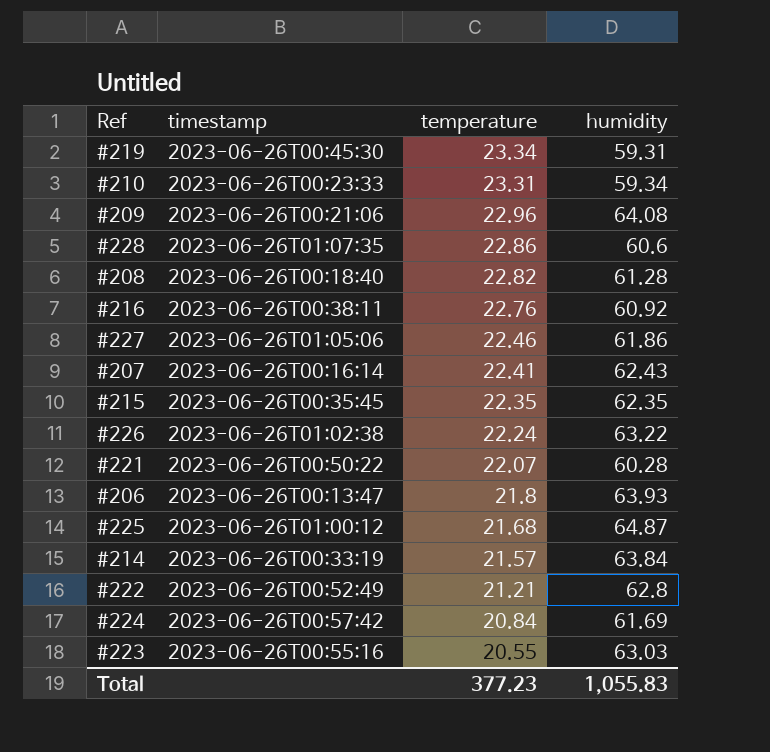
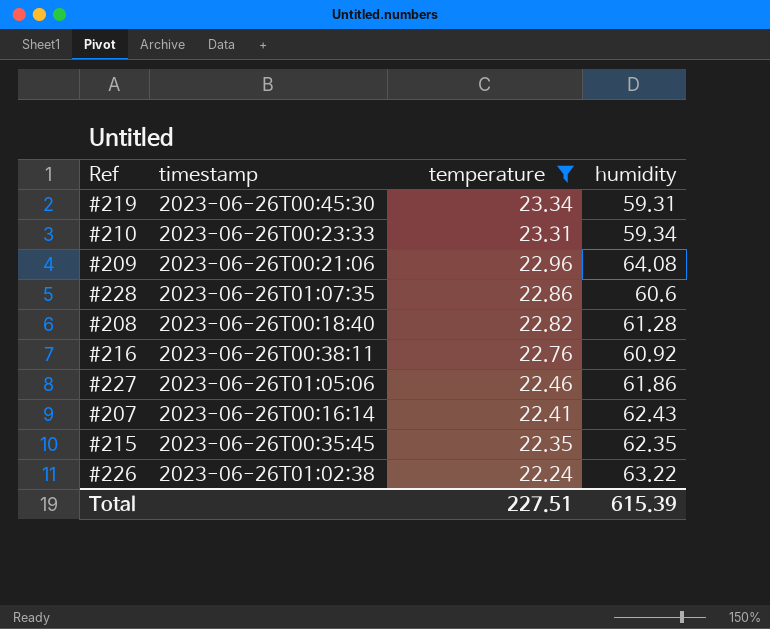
filter: none -> temperature >= 22.24
Total | temperature: 377.23 -> 227.51
Total | humidity: 1,055.83 -> 615.39

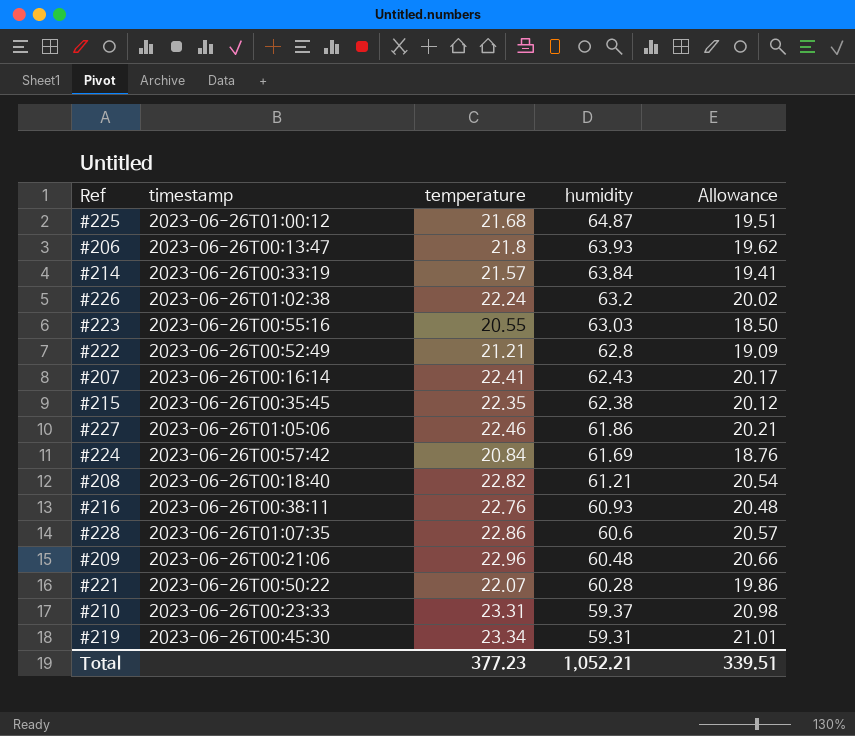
filter: temperature >= 22.24 -> none
row order: temperature descending -> humidity descending
column Allowance | formula: none -> [temperature] * 0.9
#226 | humidity: 63.22 -> 63.2
#215 | humidity: 62.35 -> 62.38
#208 | humidity: 61.28 -> 61.21
#216 | humidity: 60.92 -> 60.93
#209 | humidity: 64.08 -> 60.48
#210 | humidity: 59.34 -> 59.37
Total | temperature: 227.51 -> 377.23
Total | humidity: 615.39 -> 1,052.21

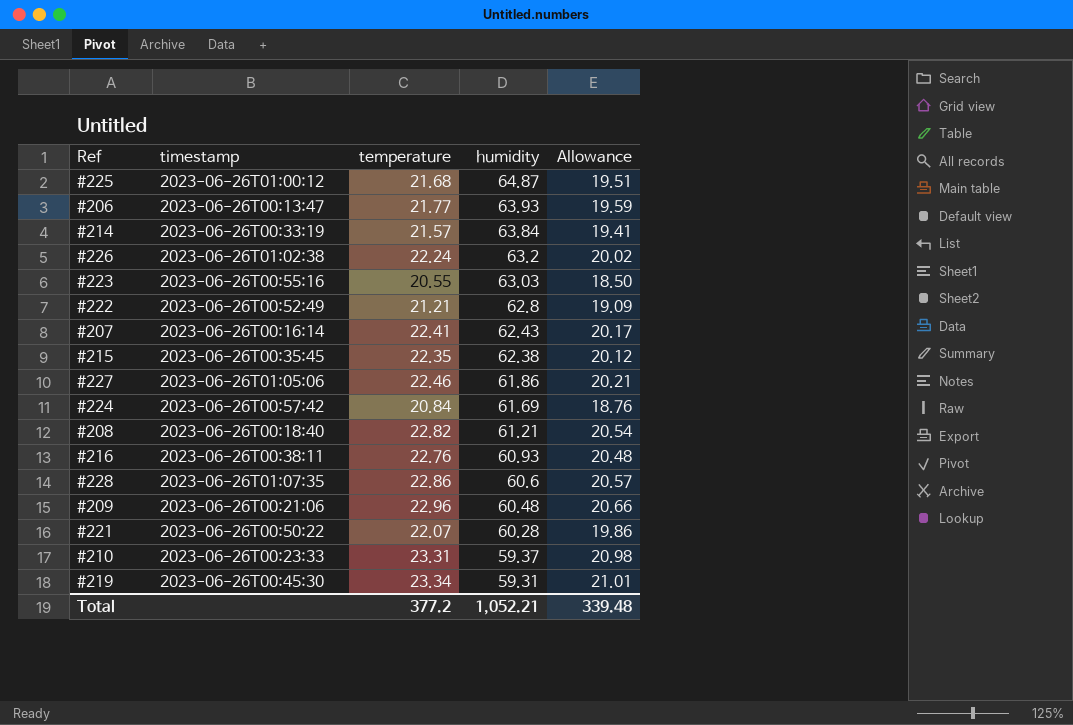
#206 | temperature: 21.8 -> 21.77
#206 | Allowance: 19.62 -> 19.59
Total | temperature: 377.23 -> 377.2
Total | Allowance: 339.51 -> 339.48

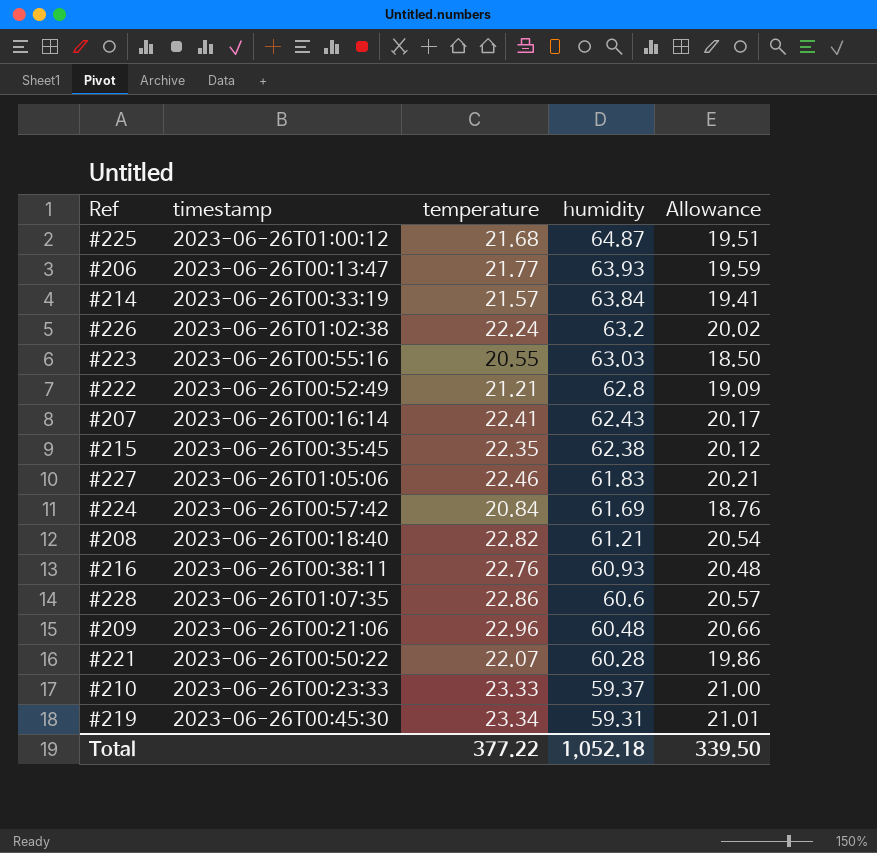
#227 | humidity: 61.86 -> 61.83
#210 | temperature: 23.31 -> 23.33
#210 | Allowance: 20.98 -> 21.00
Total | temperature: 377.2 -> 377.22
Total | humidity: 1,052.21 -> 1,052.18
Total | Allowance: 339.48 -> 339.50

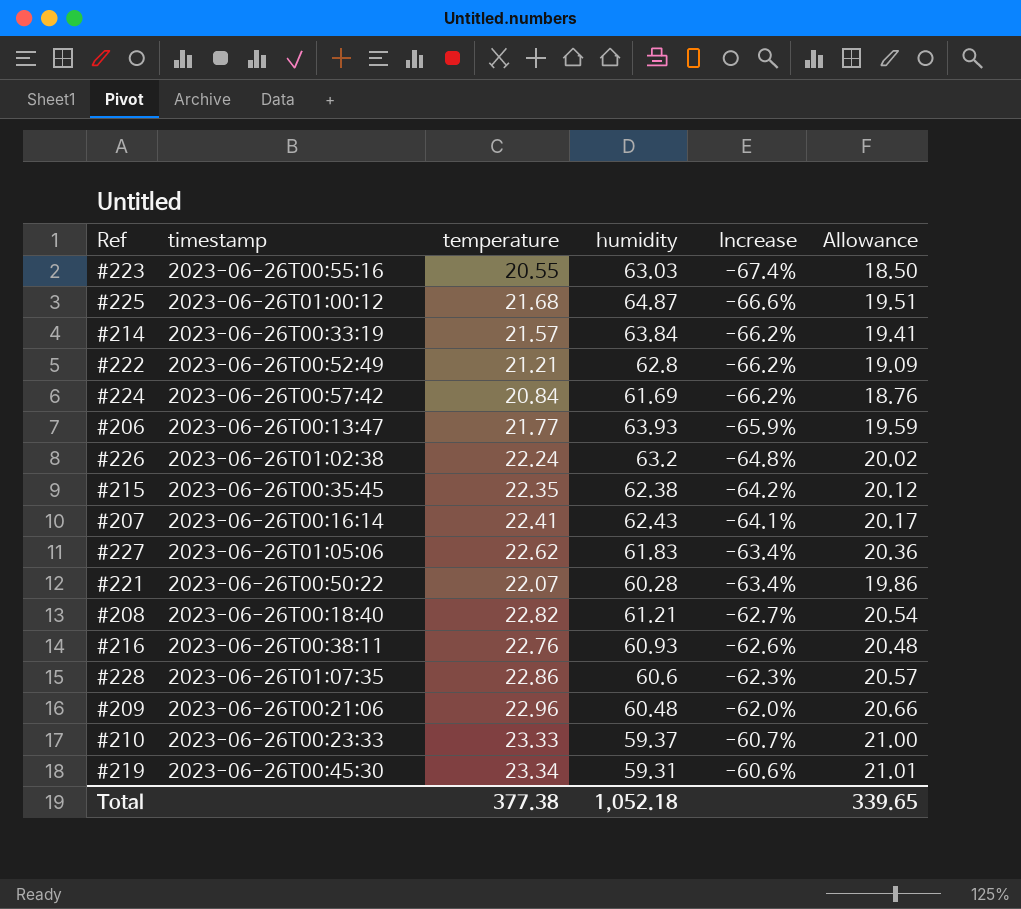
row order: humidity descending -> Increase ascending
column Increase | formula: none -> ([temperature] - [humidity]) / [humidity]
#227 | temperature: 22.46 -> 22.62
#227 | Allowance: 20.21 -> 20.36
Total | temperature: 377.22 -> 377.38
Total | Allowance: 339.50 -> 339.65

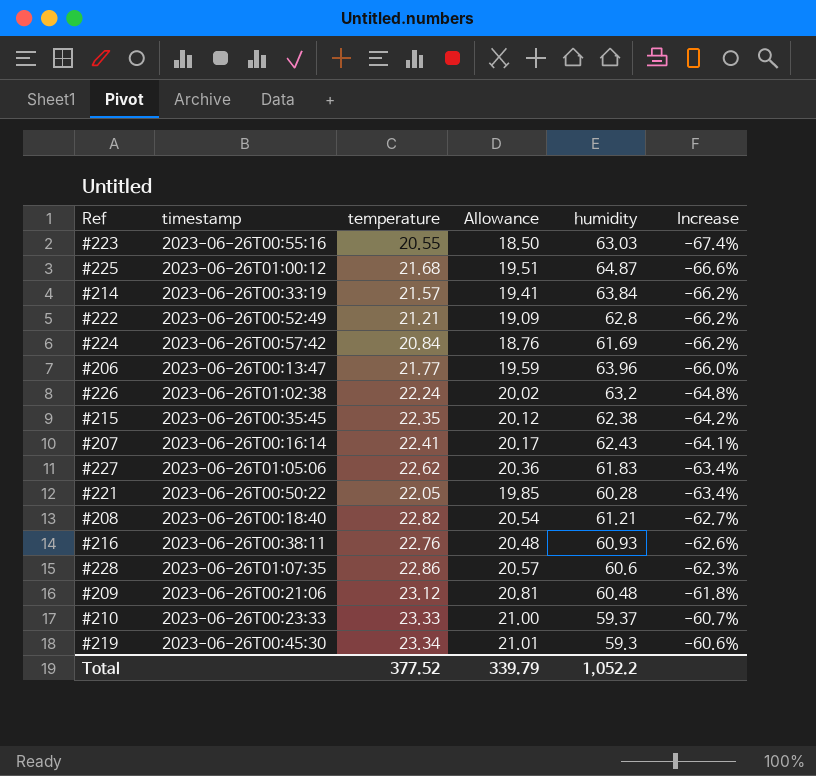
column Allowance | position: 6 -> 4
#206 | humidity: 63.93 -> 63.96
#206 | Increase: -65.9% -> -66.0%
#221 | temperature: 22.07 -> 22.05
#221 | Allowance: 19.86 -> 19.85
#209 | temperature: 22.96 -> 23.12
#209 | Allowance: 20.66 -> 20.81
#209 | Increase: -62.0% -> -61.8%
#219 | humidity: 59.31 -> 59.3
Total | temperature: 377.38 -> 377.52
Total | Allowance: 339.65 -> 339.79
Total | humidity: 1,052.18 -> 1,052.2

